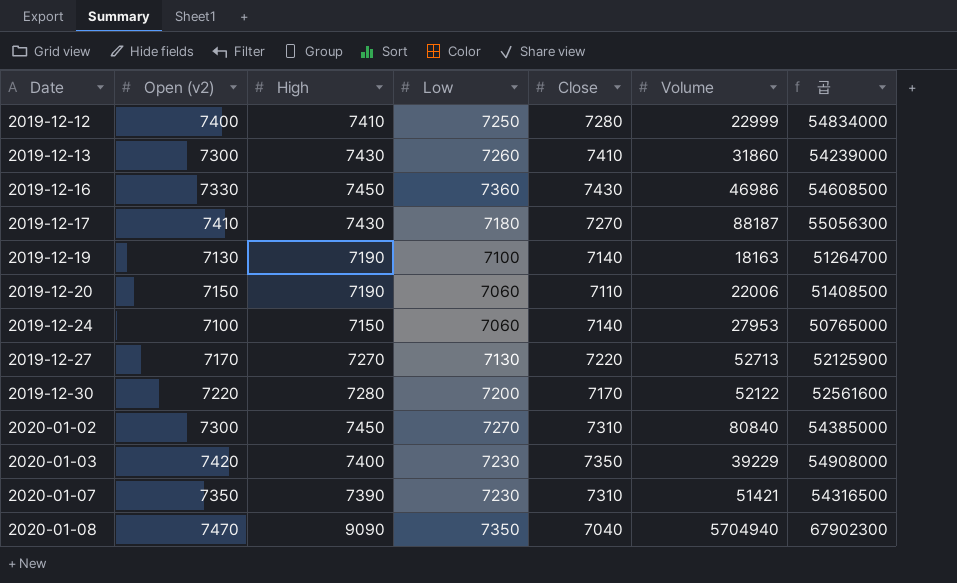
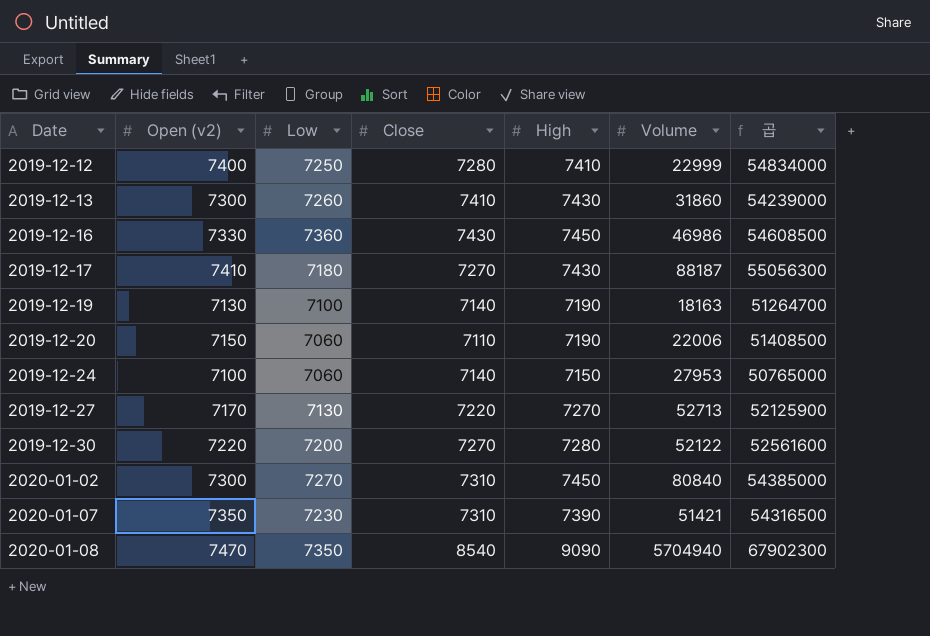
column High | position: 3 -> 5
row 2020-01-03: 7420 | 7400 | 7230 | 7350 | 39229 | 54908000 -> none
2019-12-30 | Close: 7170 -> 7270
2020-01-08 | Close: 7040 -> 8540

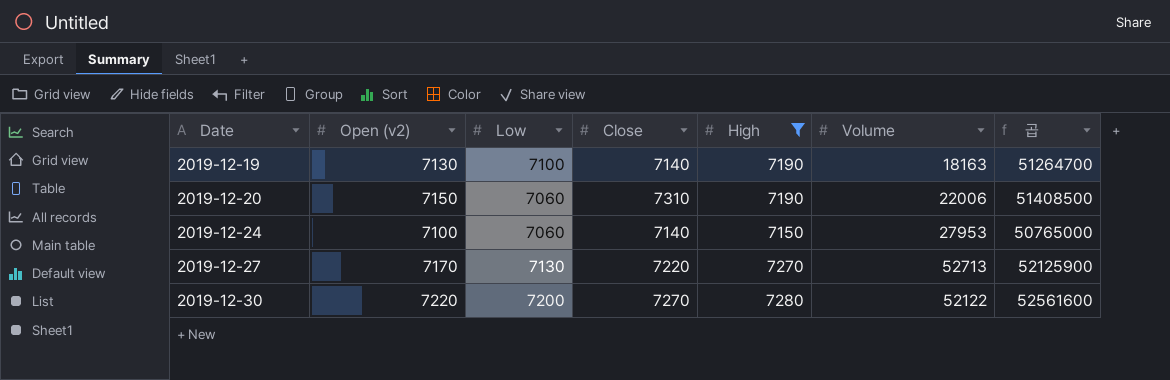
filter: none -> High <= 7280
2019-12-20 | Close: 7110 -> 7310

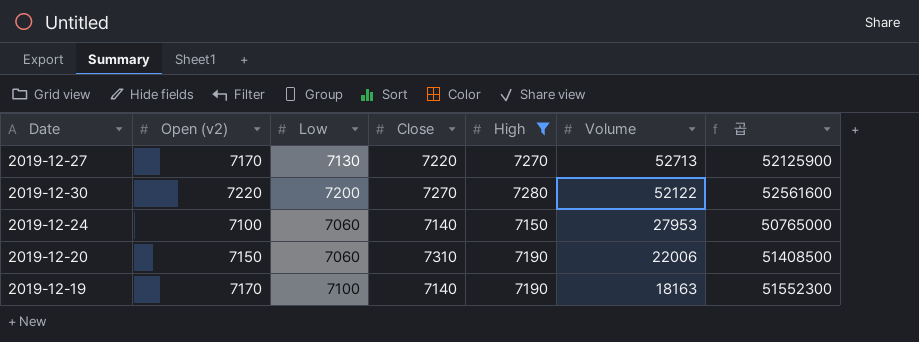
row order: Date ascending -> Volume descending
2019-12-19 | Open (v2): 7130 -> 7170
2019-12-19 | 곱: 51264700 -> 51552300

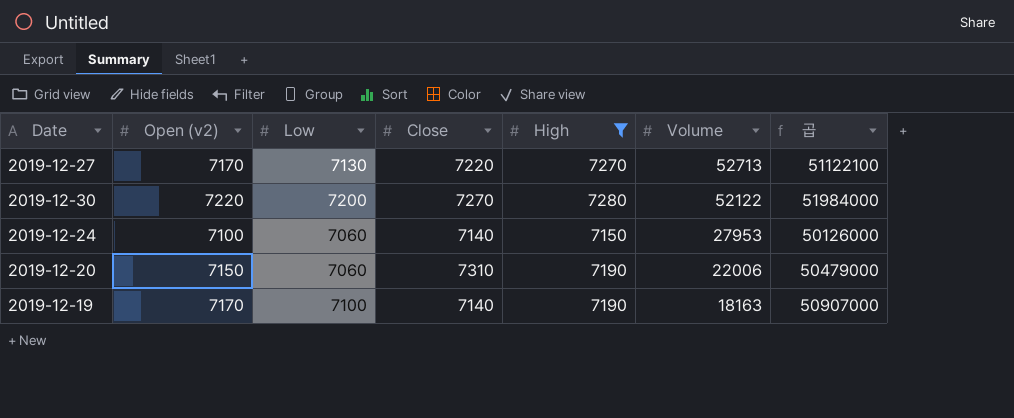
column 곱 | formula: [Open (v2)] * [High] -> [Open (v2)] * [Low]

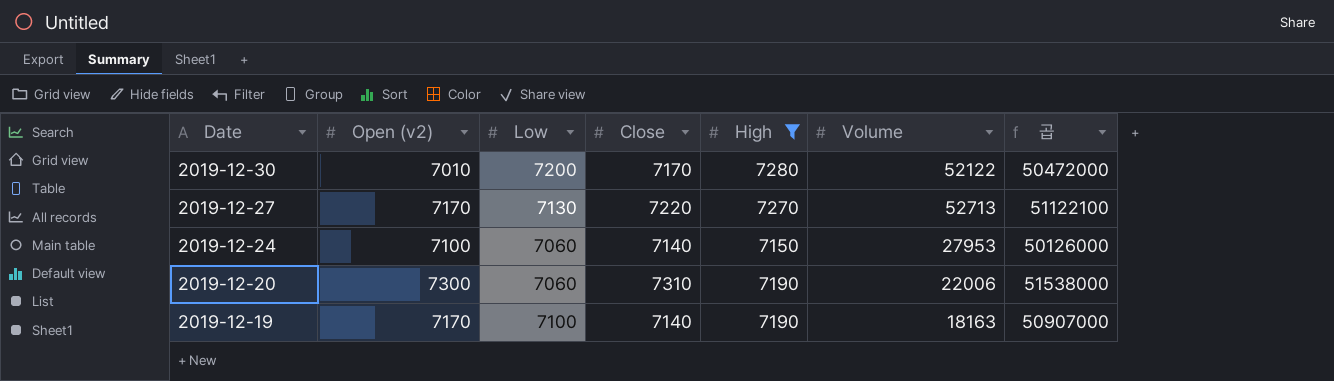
row order: Volume descending -> Date descending
2019-12-30 | Open (v2): 7220 -> 7010
2019-12-30 | Close: 7270 -> 7170
2019-12-30 | 곱: 51984000 -> 50472000
2019-12-20 | Open (v2): 7150 -> 7300
2019-12-20 | 곱: 50479000 -> 51538000

